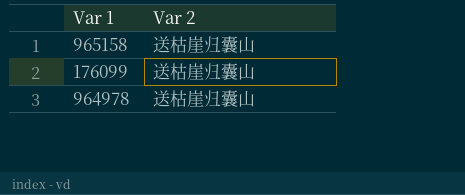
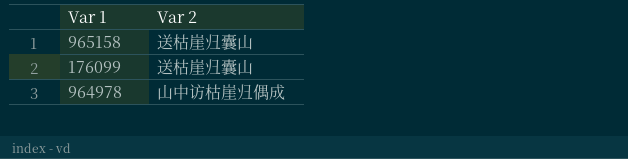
964978 | Var 2: 送枯崖归囊山 -> 山中访枯崖归偶成

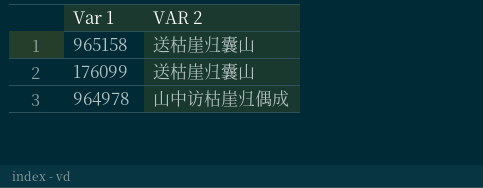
column name: Var 2 -> VAR 2

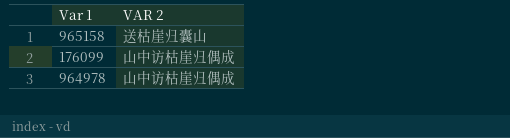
176099 | VAR 2: 送枯崖归囊山 -> 山中访枯崖归偶成

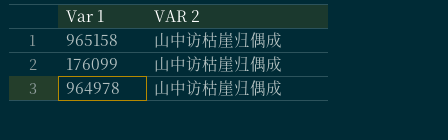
965158 | VAR 2: 送枯崖归囊山 -> 山中访枯崖归偶成

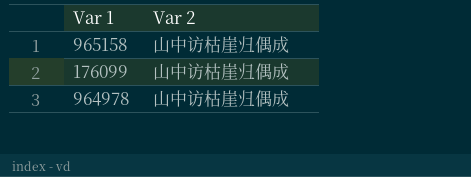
column name: VAR 2 -> Var 2

